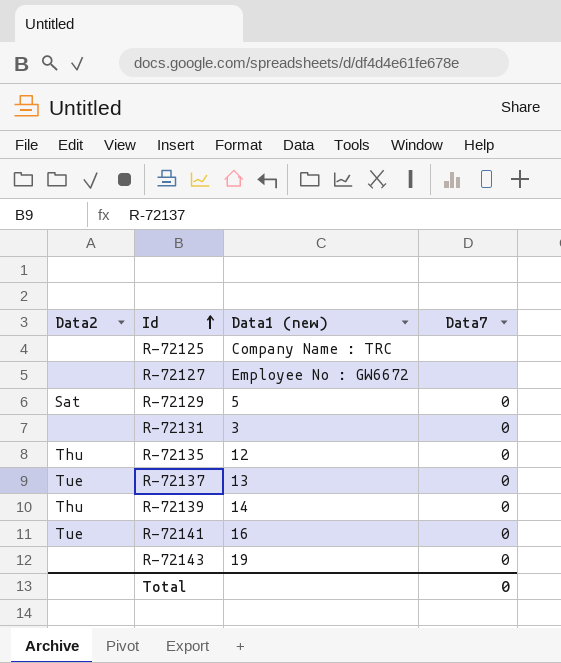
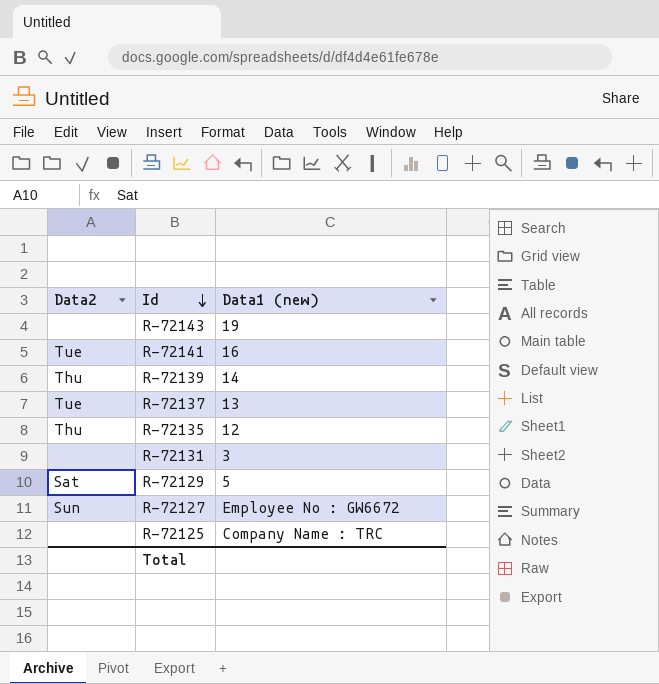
row order: Id ascending -> Id descending
column Data7 | position: 4 -> none
R-72127 | Data2: none -> Sun

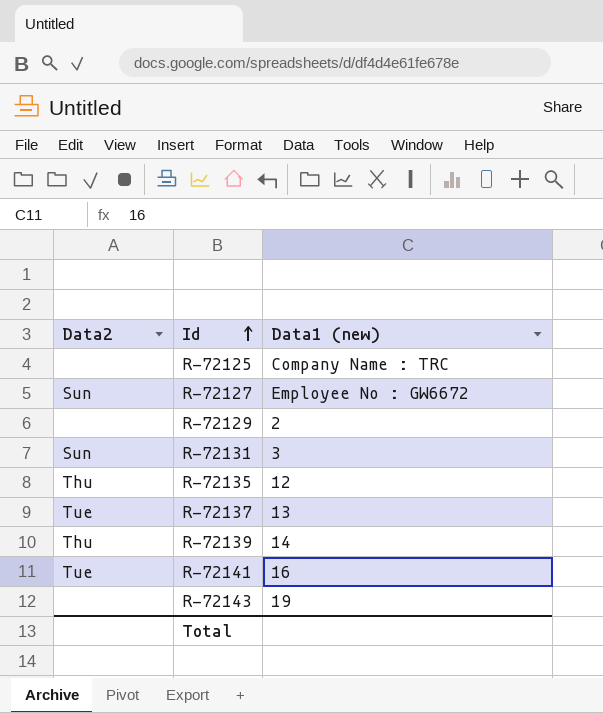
row order: Id descending -> Id ascending
R-72129 | Data2: Sat -> none
R-72129 | Data1 (new): 5 -> 2
R-72131 | Data2: none -> Sun

